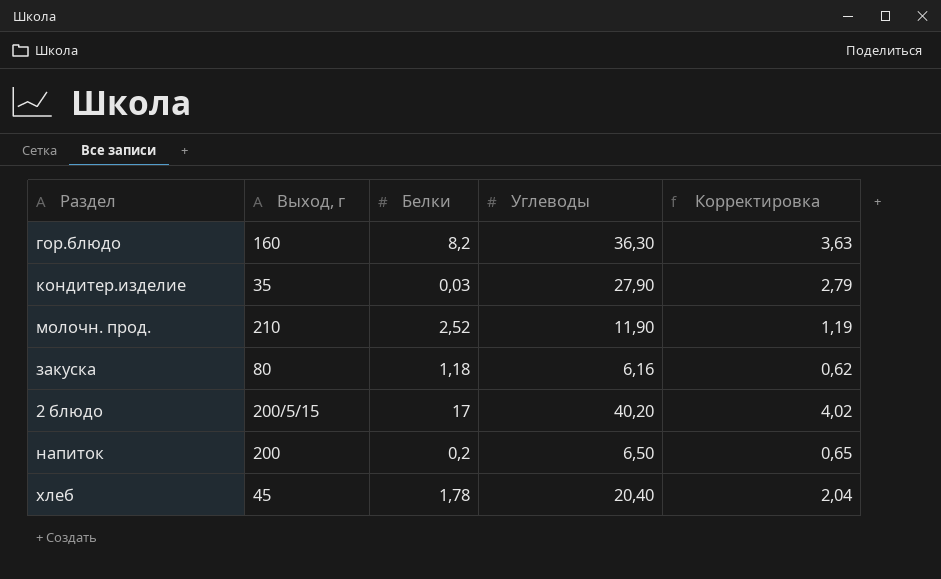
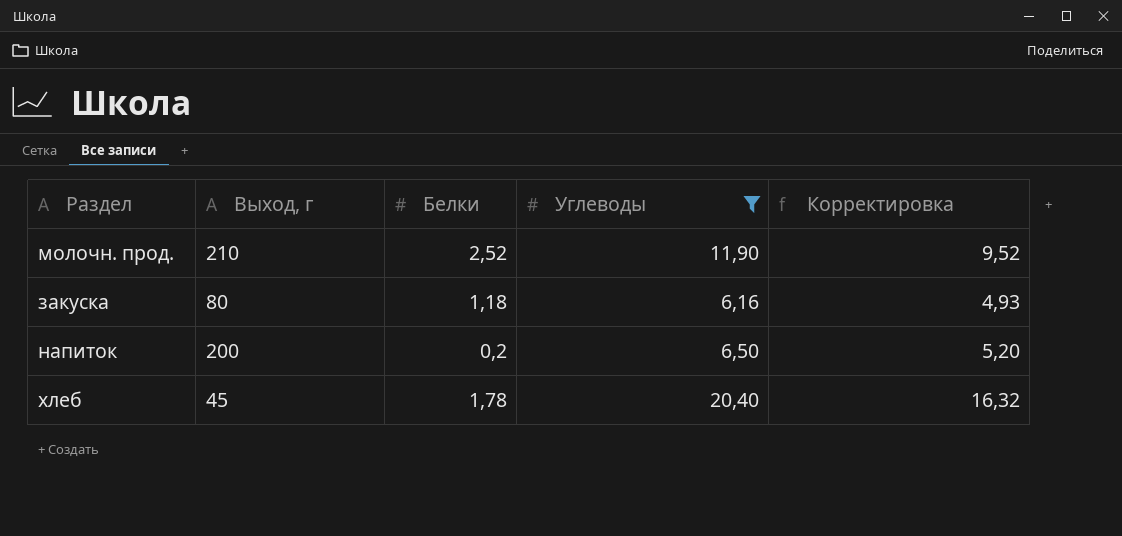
filter: none -> Углеводы <= 20,40
column Корректировка | formula: [Углеводы] * 0,1 -> [Углеводы] * 0,8

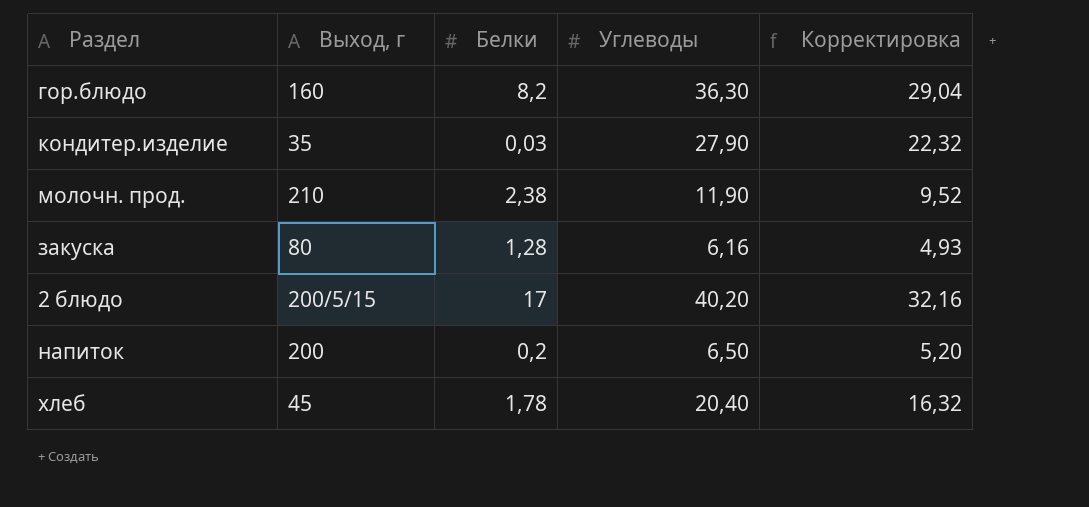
filter: Углеводы <= 20,40 -> none
молочн. прод. | Белки: 2,52 -> 2,38
закуска | Белки: 1,18 -> 1,28

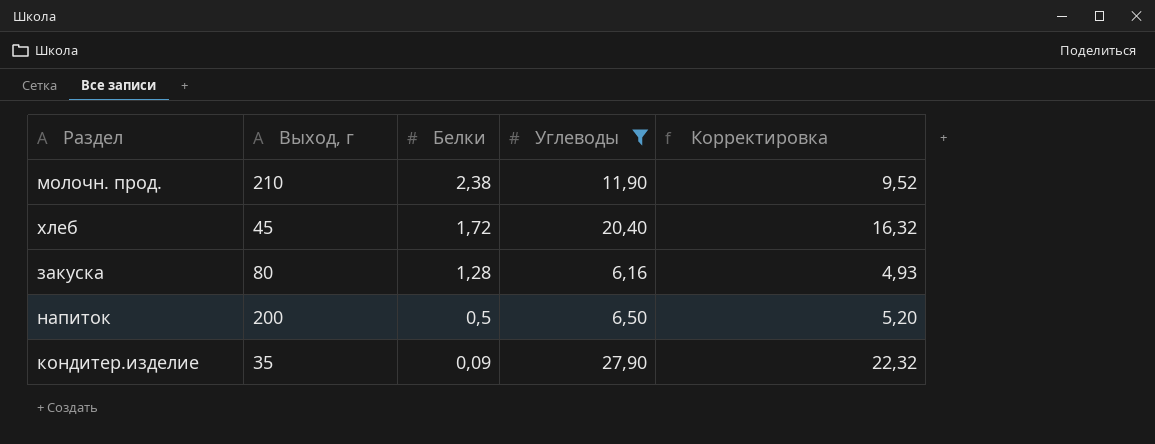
filter: none -> Углеводы <= 27,90
row order: none -> Белки descending
хлеб | Белки: 1,78 -> 1,72
напиток | Белки: 0,2 -> 0,5
кондитер.изделие | Белки: 0,03 -> 0,09

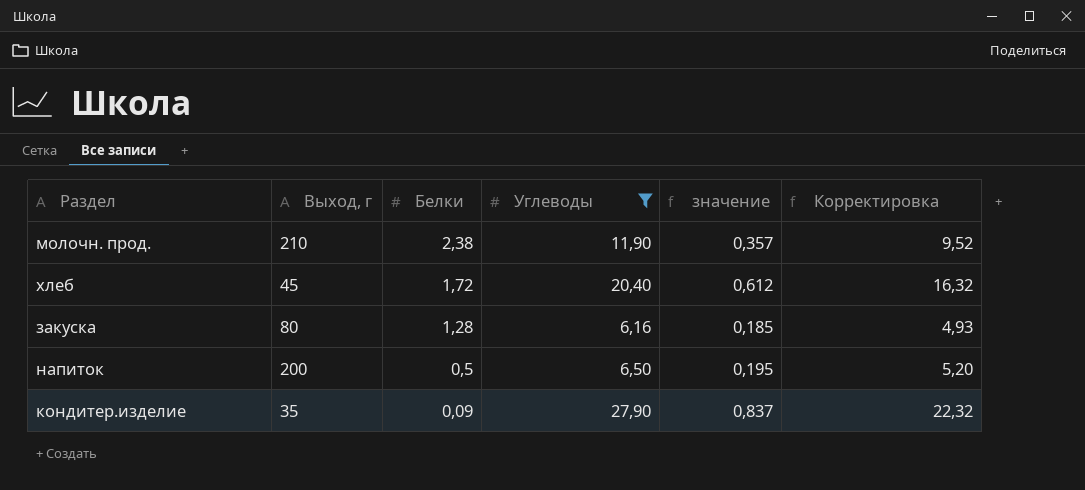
column значение | formula: none -> [Углеводы] * 0,03

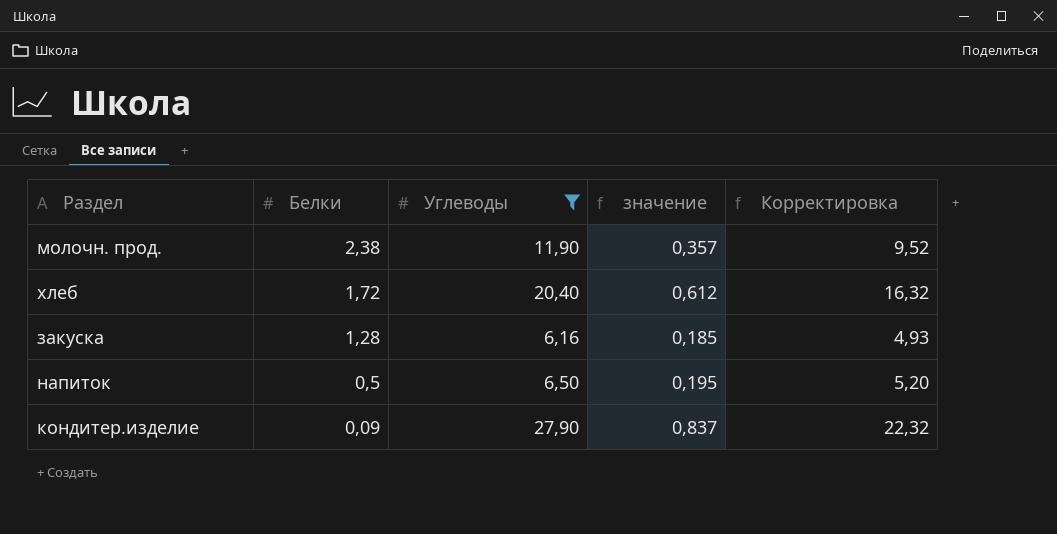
column Выход, г | position: 2 -> none

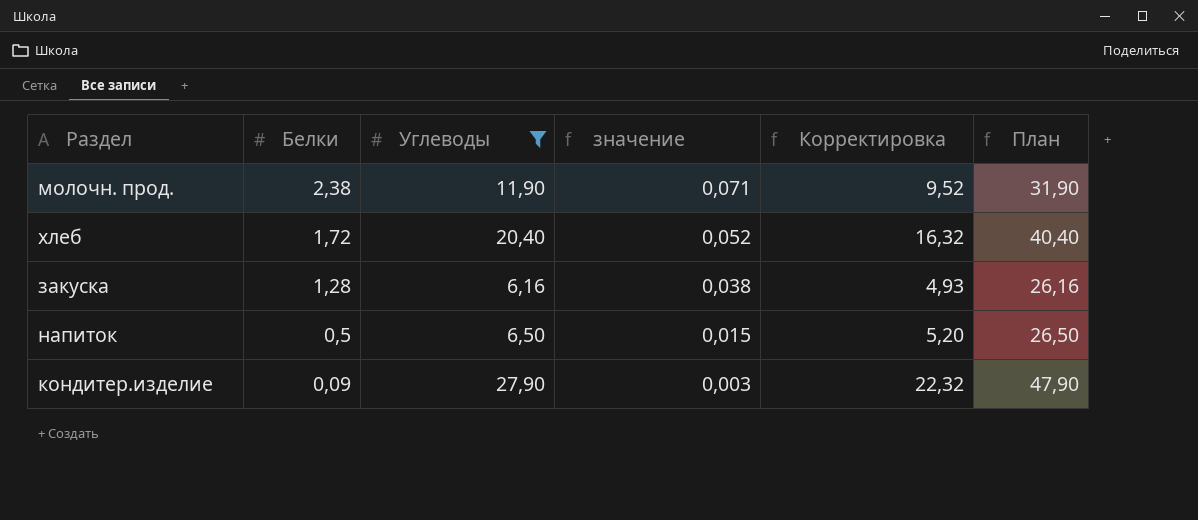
column значение | formula: [Углеводы] * 0,03 -> [Белки] * 0,03
column План | formula: none -> [Углеводы] + 20

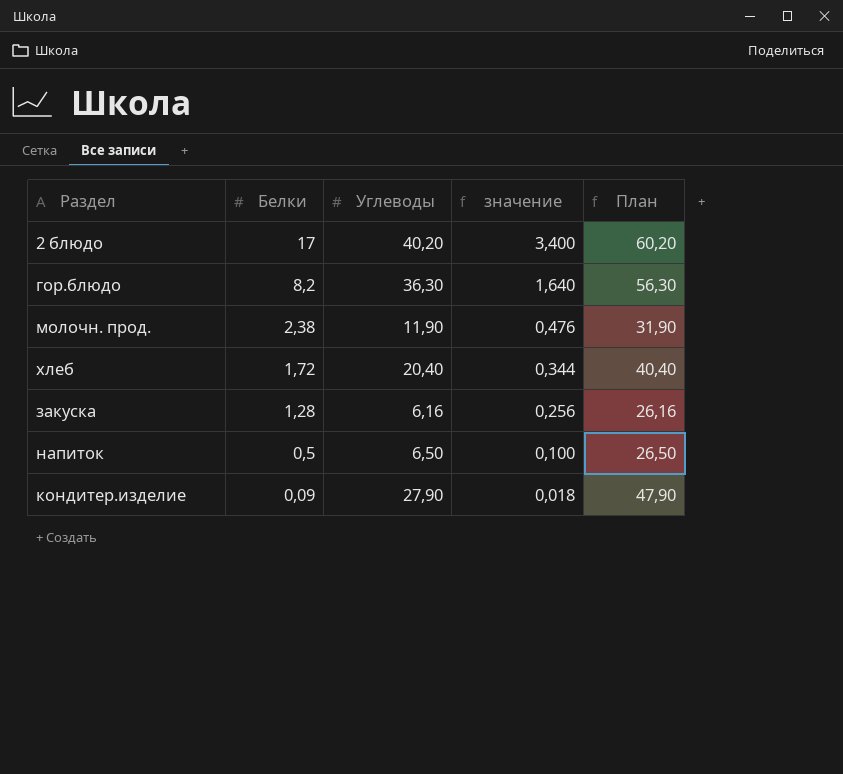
filter: Углеводы <= 27,90 -> none
column Корректировка | formula: [Углеводы] * 0,8 -> none
column значение | formula: [Белки] * 0,03 -> [Белки] * 0,2

